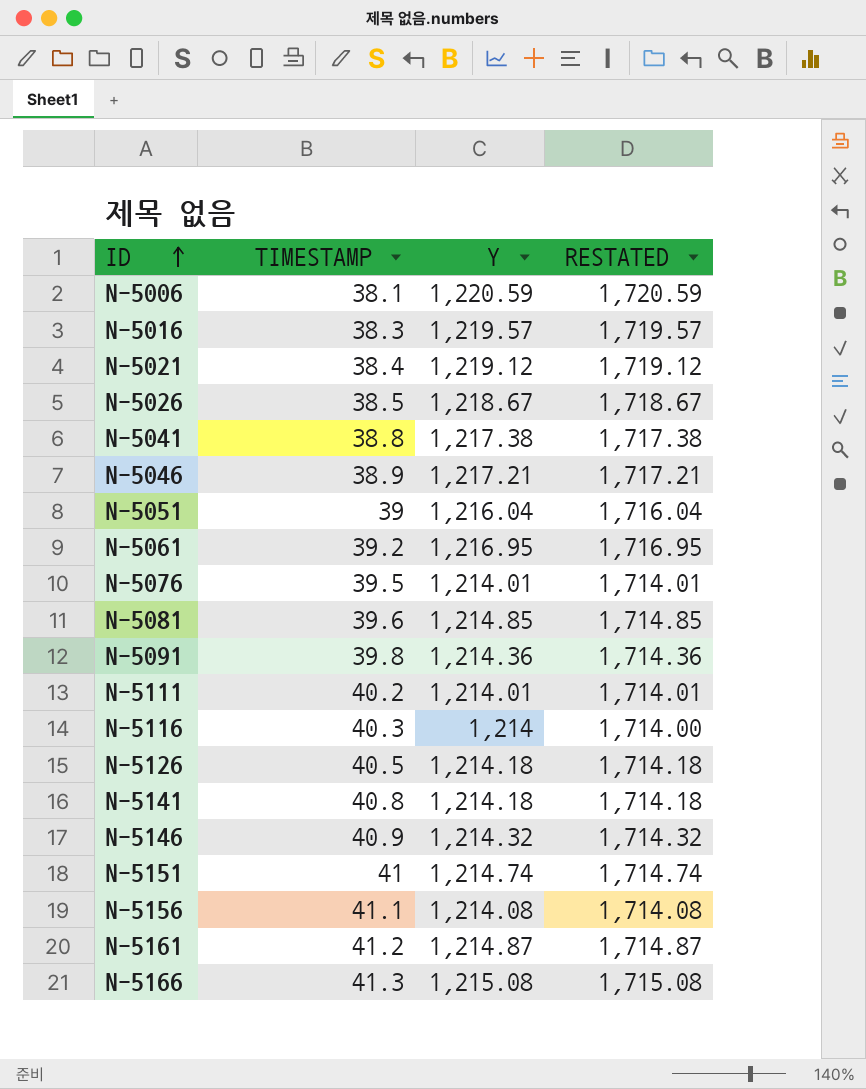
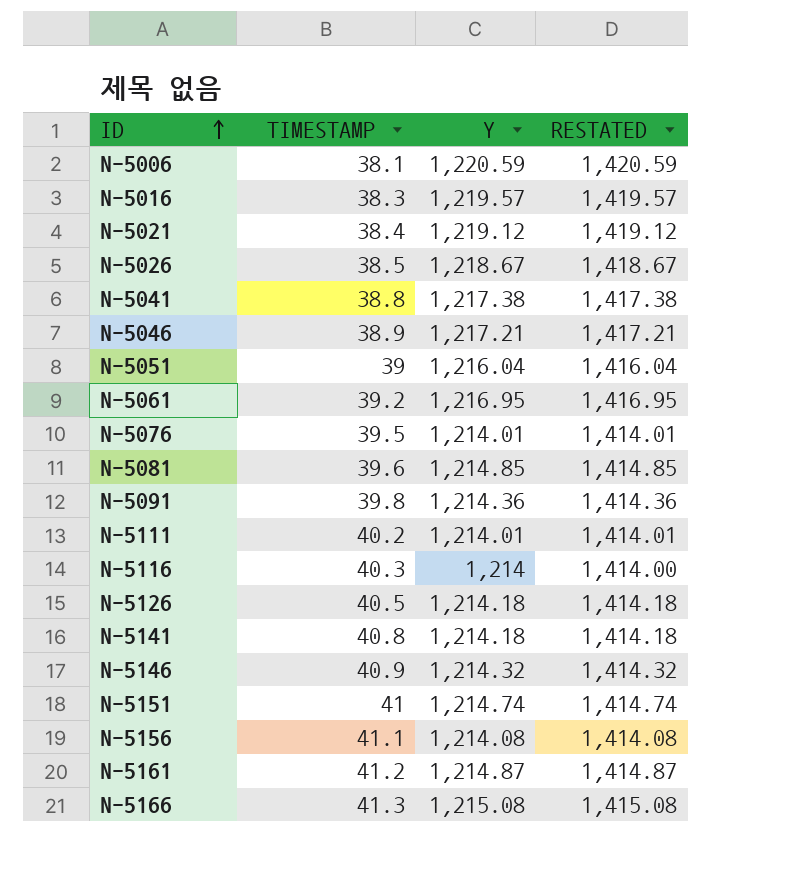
column RESTATED | formula: [Y] + 500 -> [Y] + 200

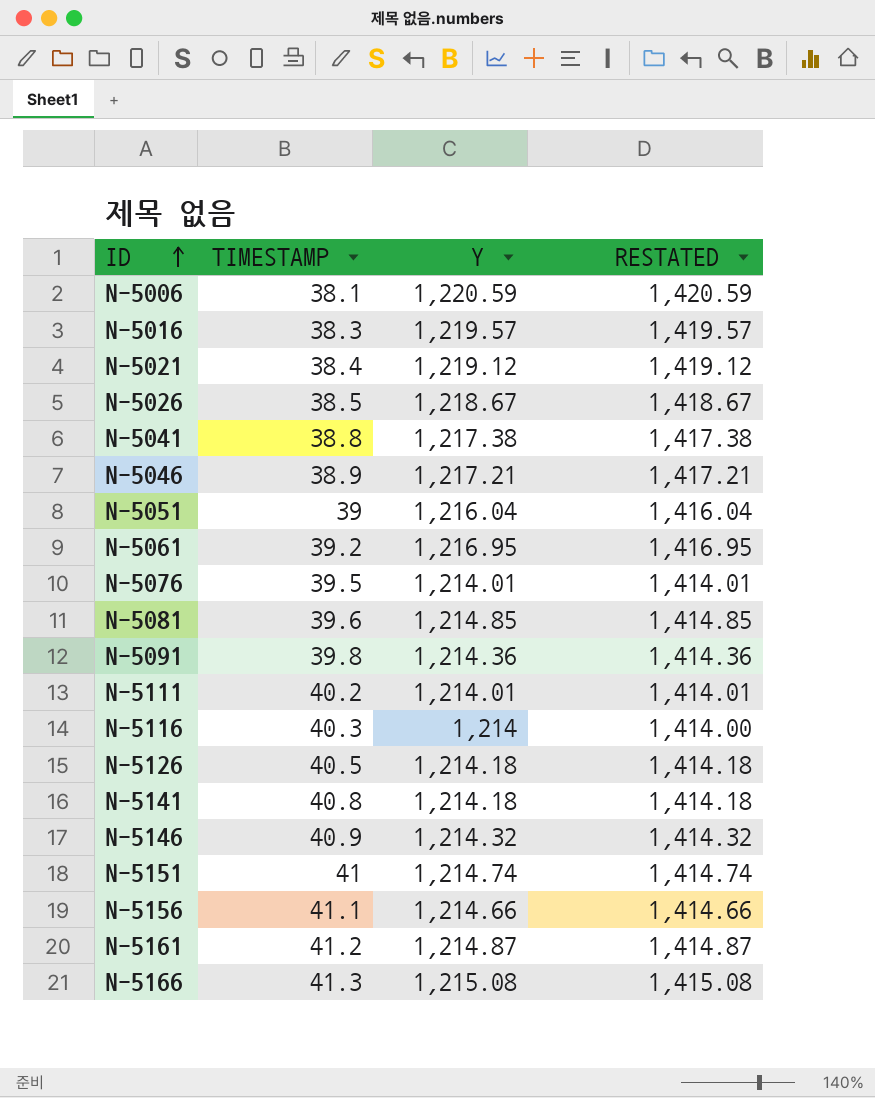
N-5156 | Y: 1,214.08 -> 1,214.66
N-5156 | RESTATED: 1,414.08 -> 1,414.66

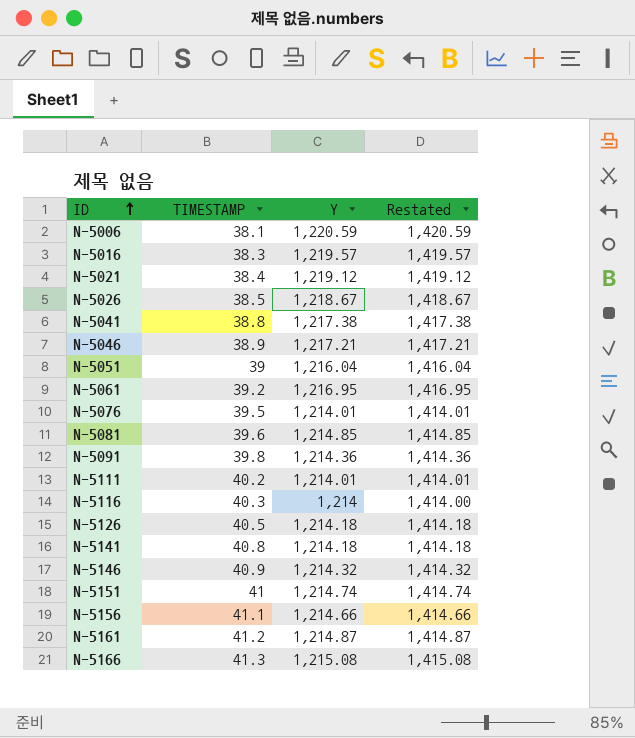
column name: RESTATED -> Restated

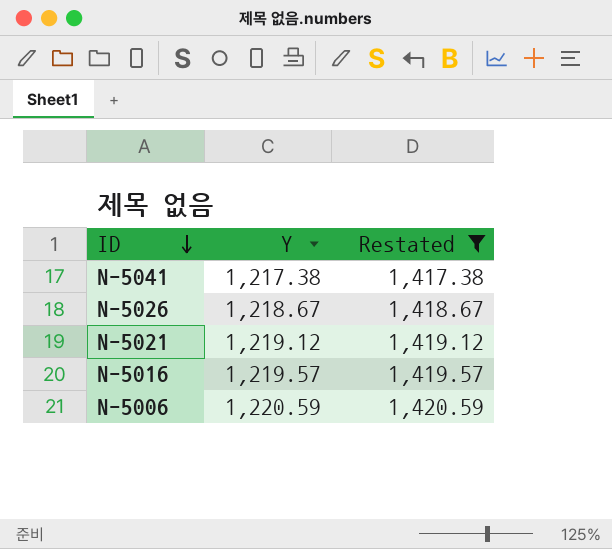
filter: none -> Restated >= 1,417.38
row order: ID ascending -> ID descending
column TIMESTAMP | position: 2 -> none

